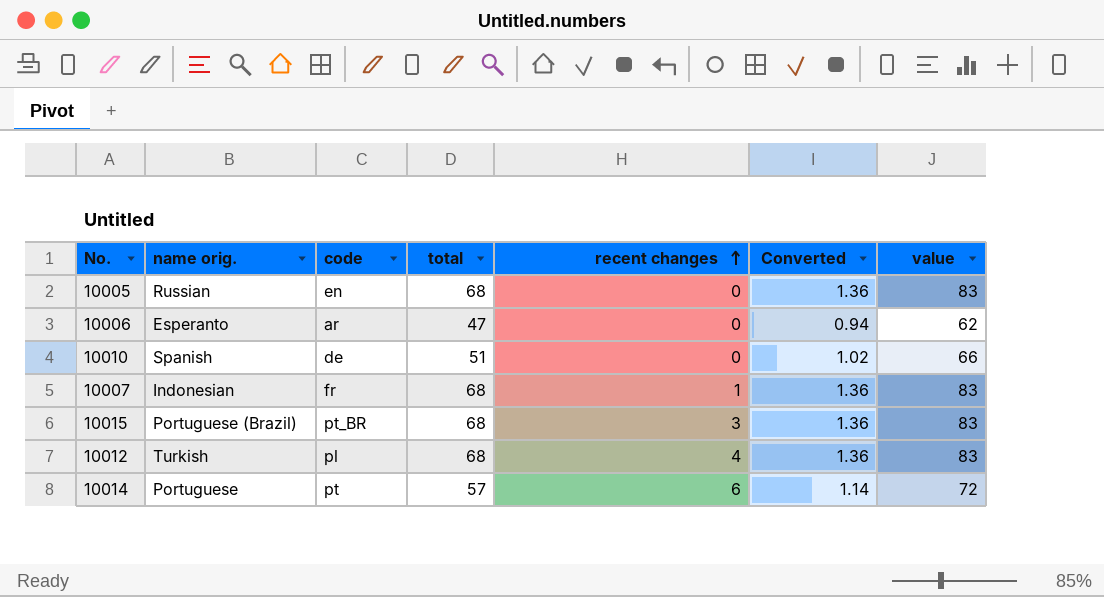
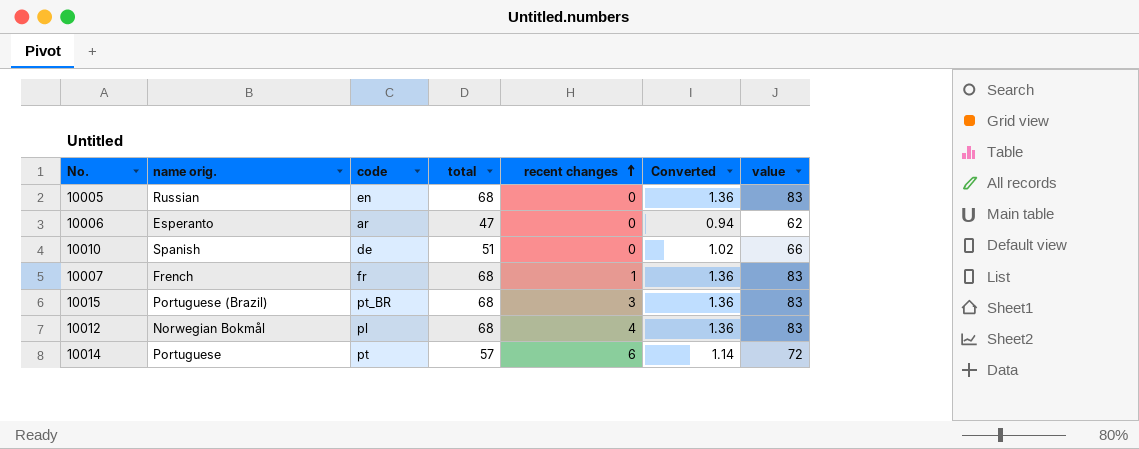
10007 | name orig.: Indonesian -> French
10012 | name orig.: Turkish -> Norwegian Bokmål

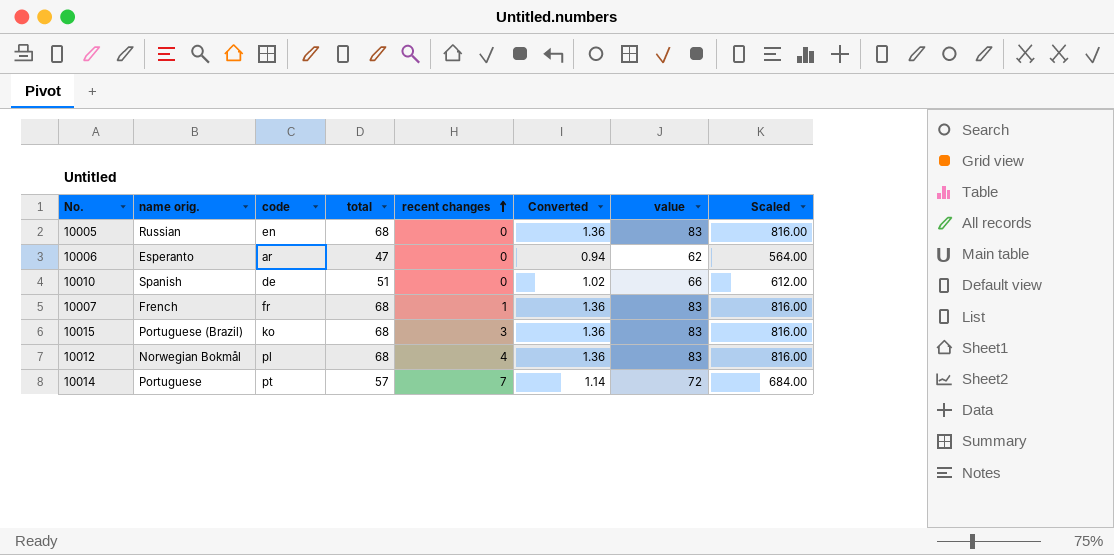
column Scaled | formula: none -> [total] * 12
10015 | code: pt_BR -> ko
10014 | recent changes: 6 -> 7

